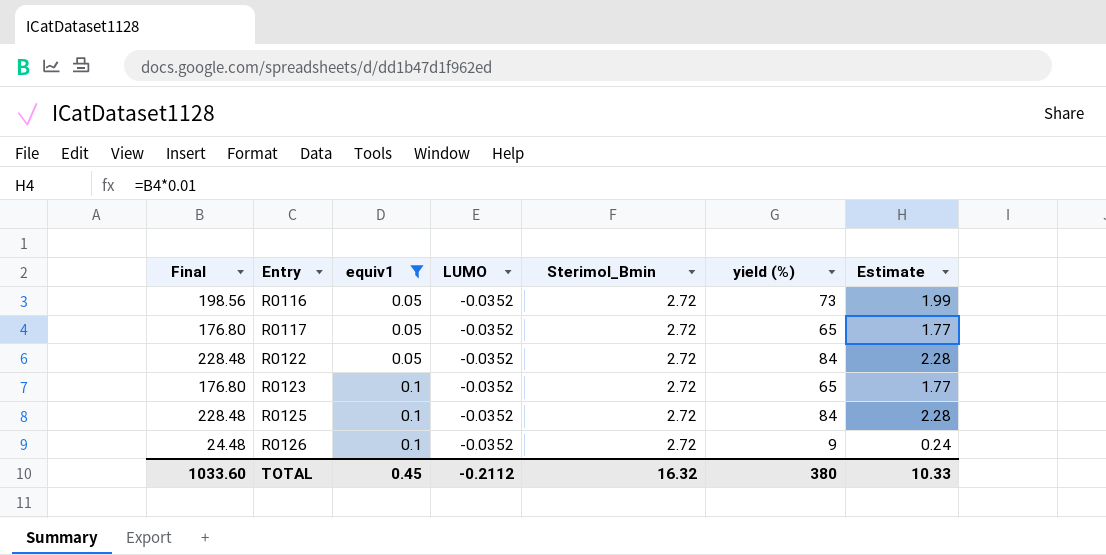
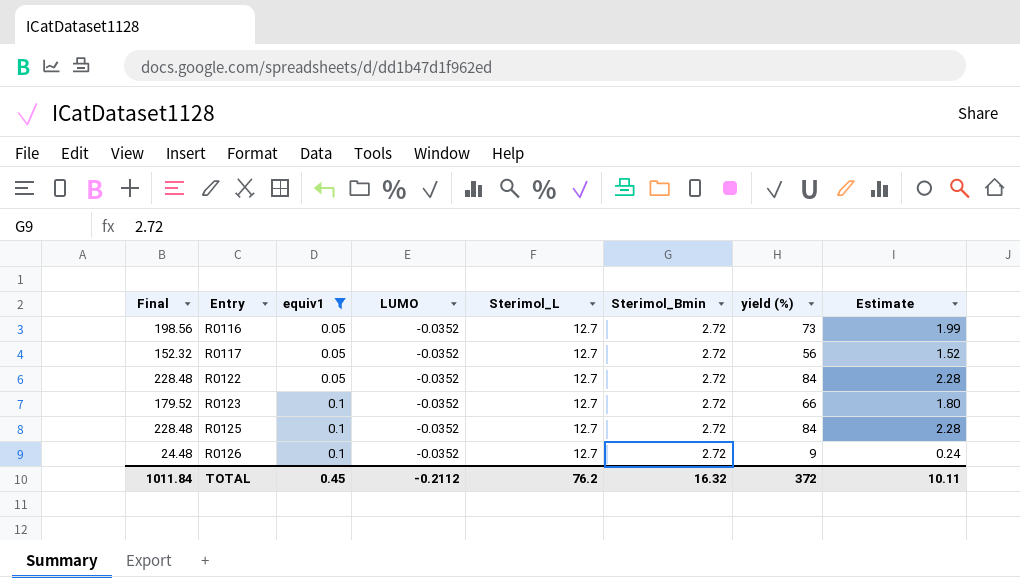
column Sterimol_L | position: none -> 5
R0117 | Final: 176.80 -> 152.32
R0117 | yield (%): 65 -> 56
R0117 | Estimate: 1.77 -> 1.52
R0123 | Final: 176.80 -> 179.52
R0123 | yield (%): 65 -> 66
R0123 | Estimate: 1.77 -> 1.80
TOTAL | Final: 1033.60 -> 1011.84
TOTAL | yield (%): 380 -> 372
TOTAL | Estimate: 10.33 -> 10.11

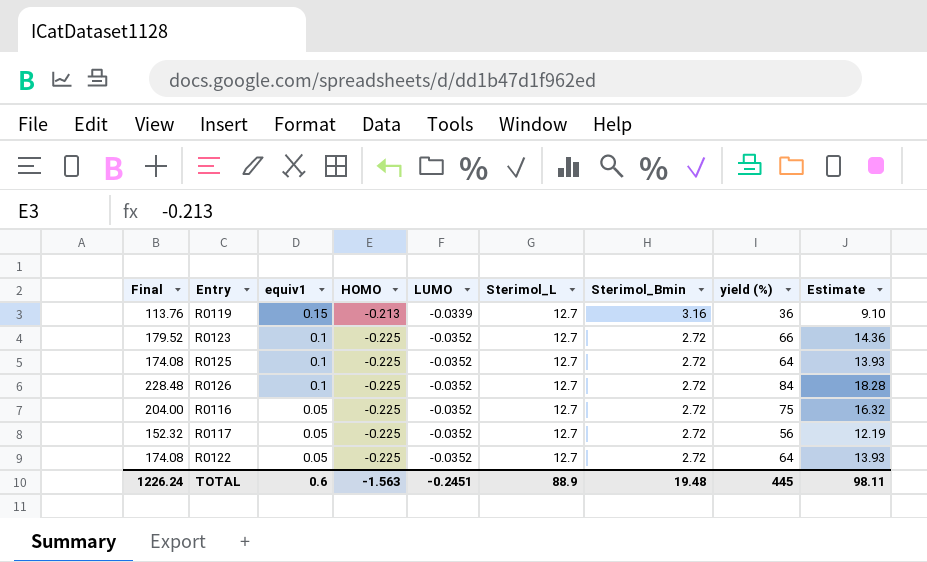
filter: equiv1 != 0.15 -> none
row order: Entry ascending -> equiv1 descending
column HOMO | position: none -> 4
column Estimate | formula: [Final] * 0.01 -> [Final] * 0.08
R0125 | Final: 228.48 -> 174.08
R0125 | yield (%): 84 -> 64
R0126 | Final: 24.48 -> 228.48
R0126 | yield (%): 9 -> 84
R0116 | Final: 198.56 -> 204.00
R0116 | yield (%): 73 -> 75
R0122 | Final: 228.48 -> 174.08
R0122 | yield (%): 84 -> 64
TOTAL | Final: 1011.84 -> 1226.24
TOTAL | equiv1: 0.45 -> 0.6
TOTAL | LUMO: -0.2112 -> -0.2451
TOTAL | Sterimol_L: 76.2 -> 88.9
TOTAL | Sterimol_Bmin: 16.32 -> 19.48
TOTAL | yield (%): 372 -> 445
TOTAL | Estimate: 10.11 -> 98.11

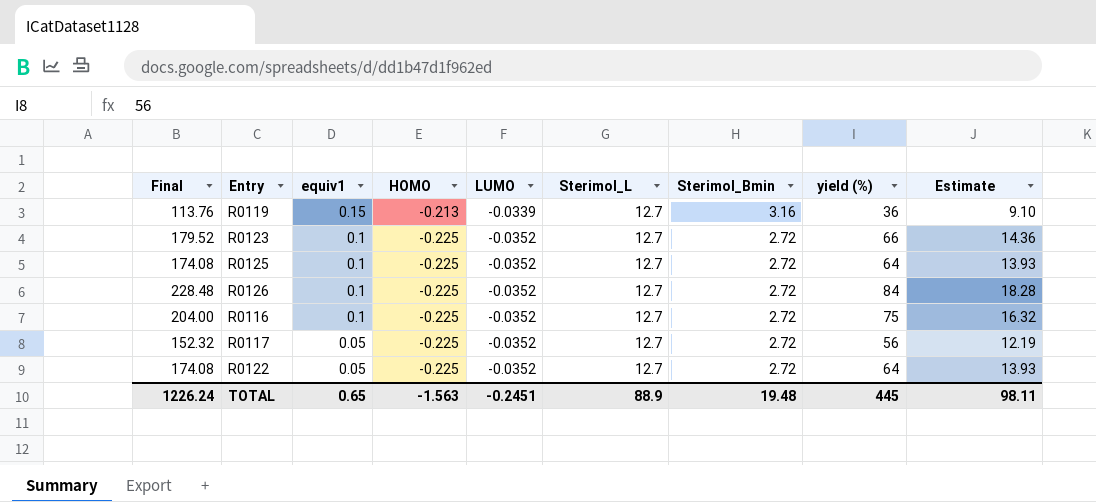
R0116 | equiv1: 0.05 -> 0.1
TOTAL | equiv1: 0.6 -> 0.65

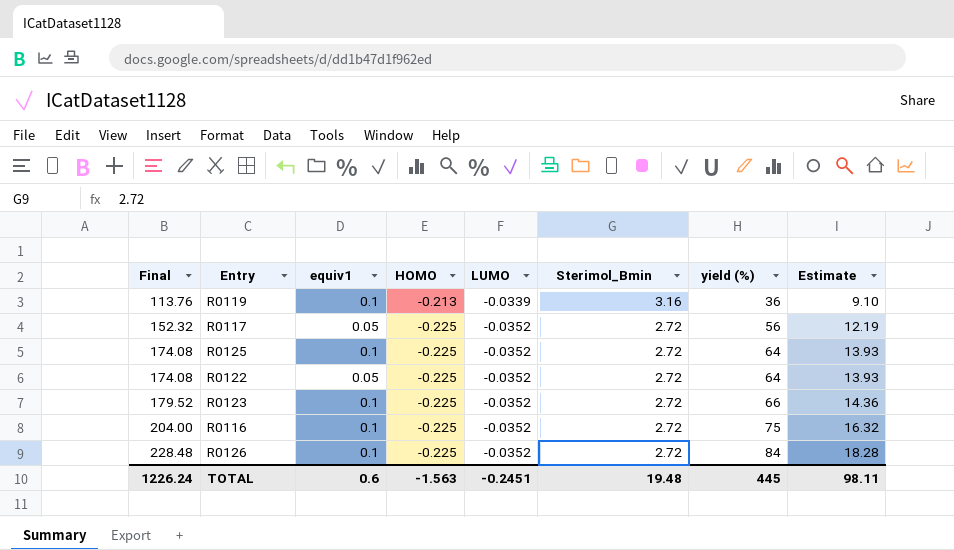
row order: equiv1 descending -> Final ascending
column Sterimol_L | position: 6 -> none
R0119 | equiv1: 0.15 -> 0.1
TOTAL | equiv1: 0.65 -> 0.6

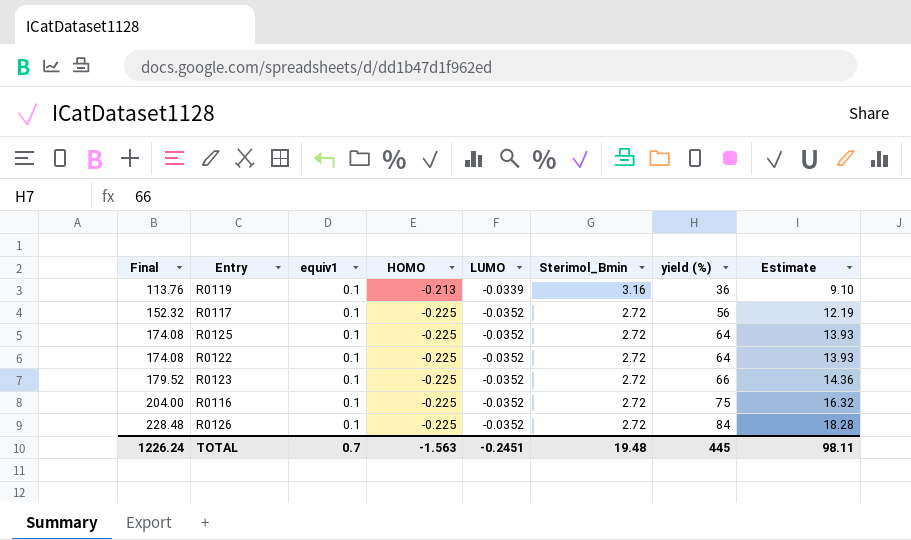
R0117 | equiv1: 0.05 -> 0.1
R0122 | equiv1: 0.05 -> 0.1
TOTAL | equiv1: 0.6 -> 0.7

